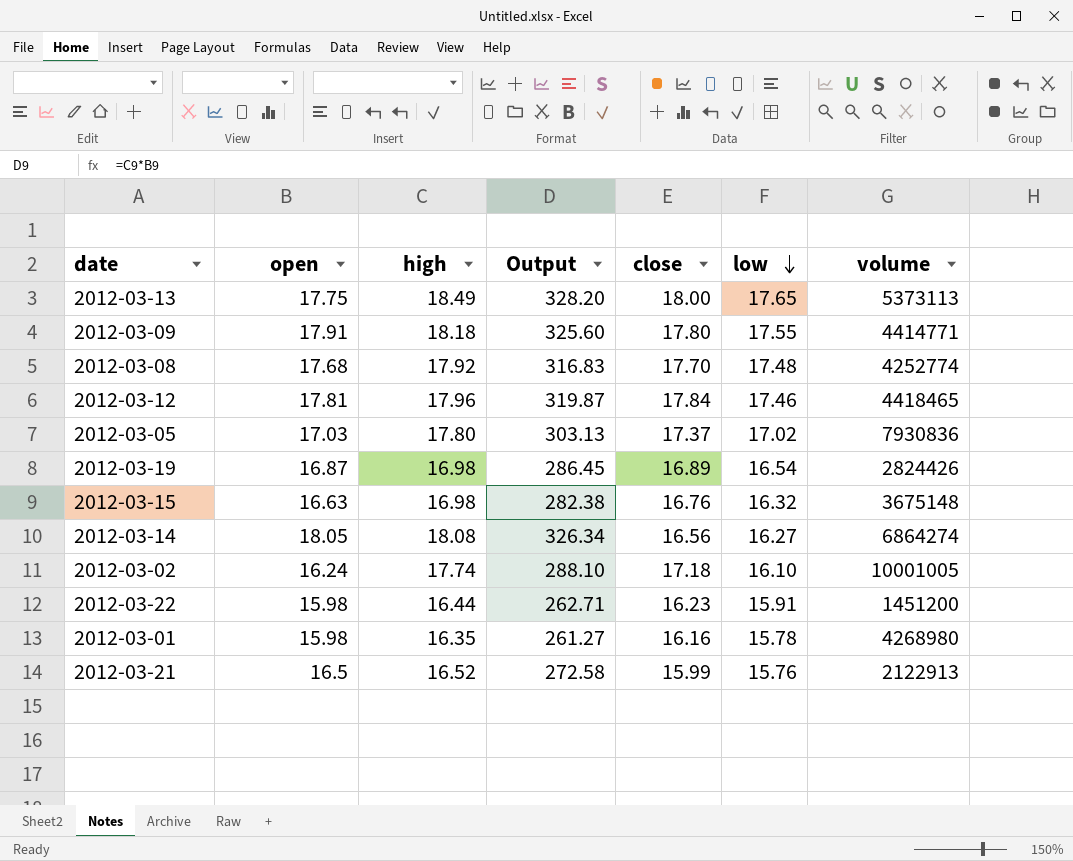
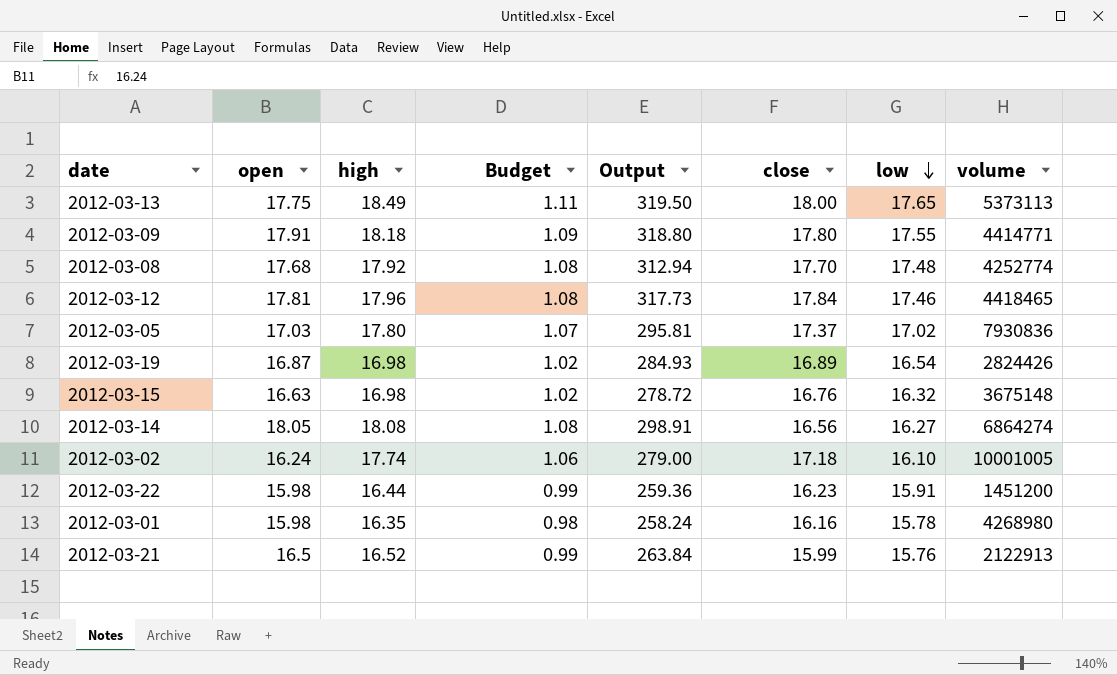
column Budget | formula: none -> [high] * 0.06
column Output | formula: [open] * [high] -> [open] * [close]

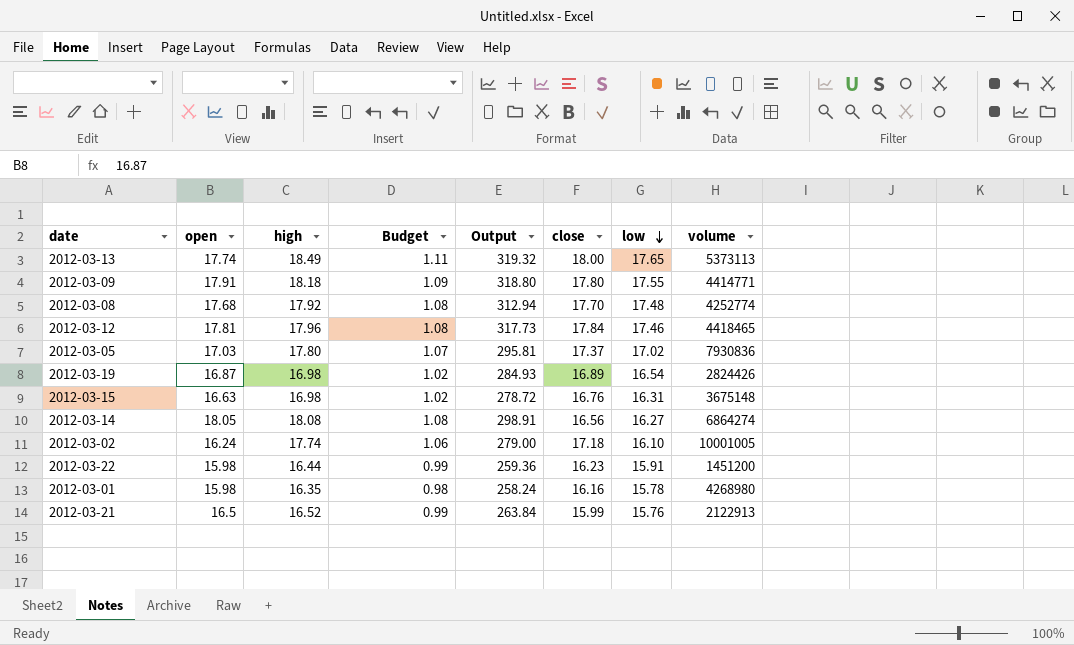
2012-03-13 | open: 17.75 -> 17.74
2012-03-13 | Output: 319.50 -> 319.32
2012-03-15 | low: 16.32 -> 16.31

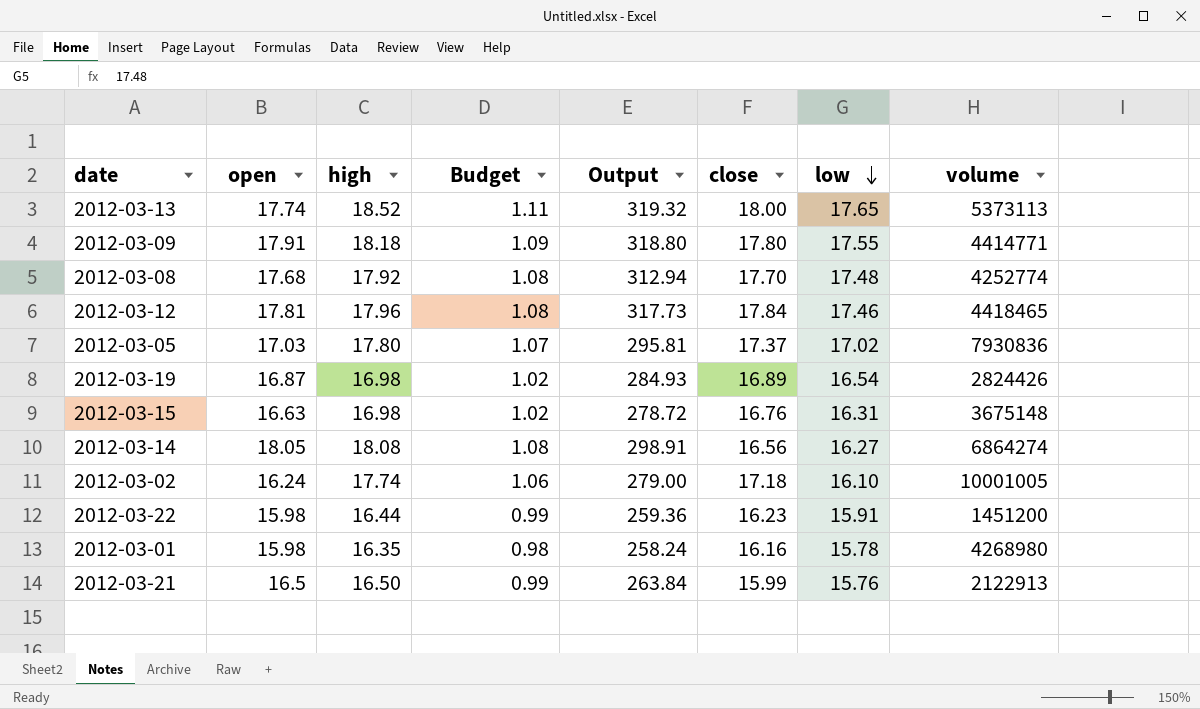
2012-03-13 | high: 18.49 -> 18.52
2012-03-21 | high: 16.52 -> 16.50

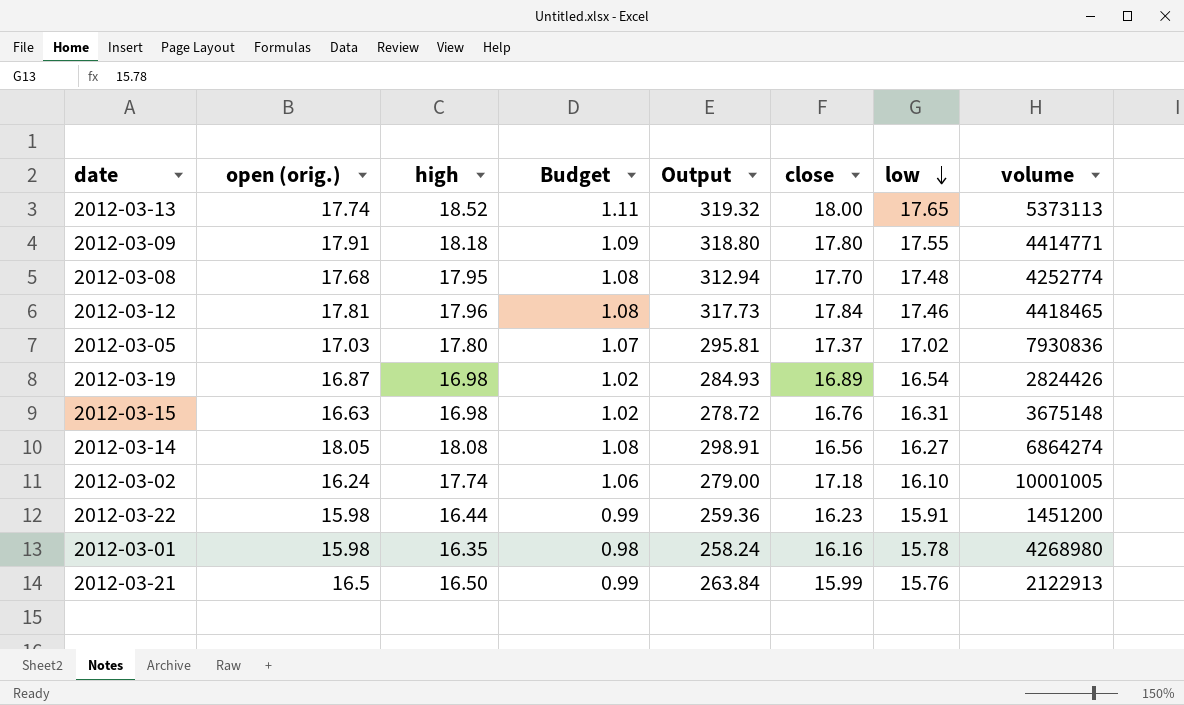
column name: open -> open (orig.)
2012-03-08 | high: 17.92 -> 17.95

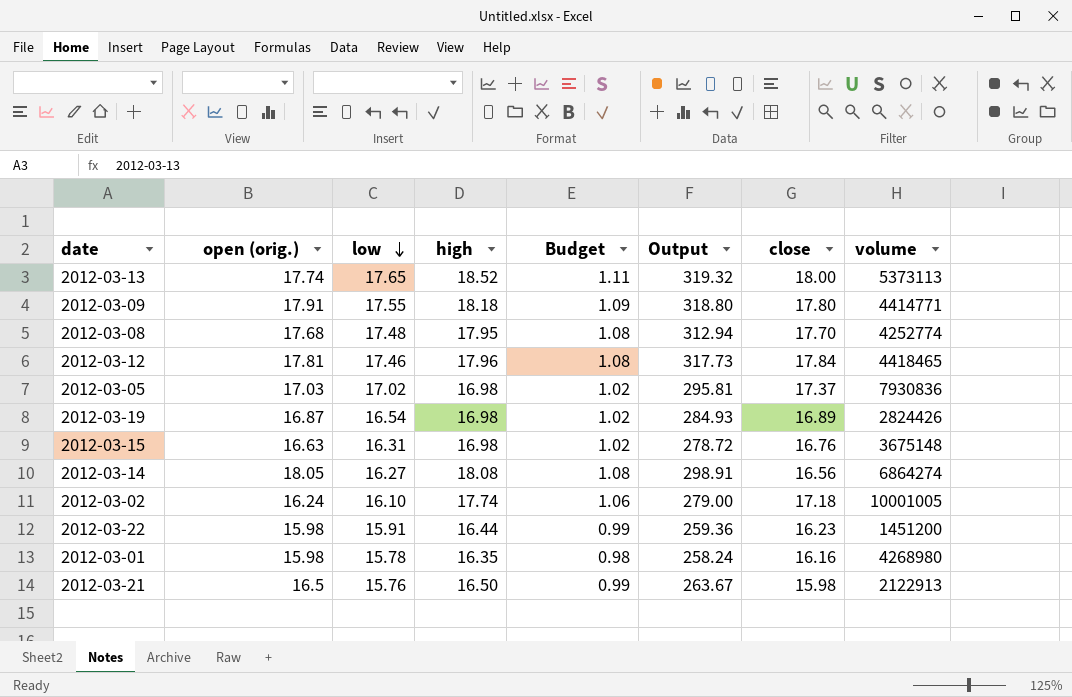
column low | position: 7 -> 3
2012-03-05 | high: 17.80 -> 16.98
2012-03-05 | Budget: 1.07 -> 1.02
2012-03-21 | Output: 263.84 -> 263.67
2012-03-21 | close: 15.99 -> 15.98

